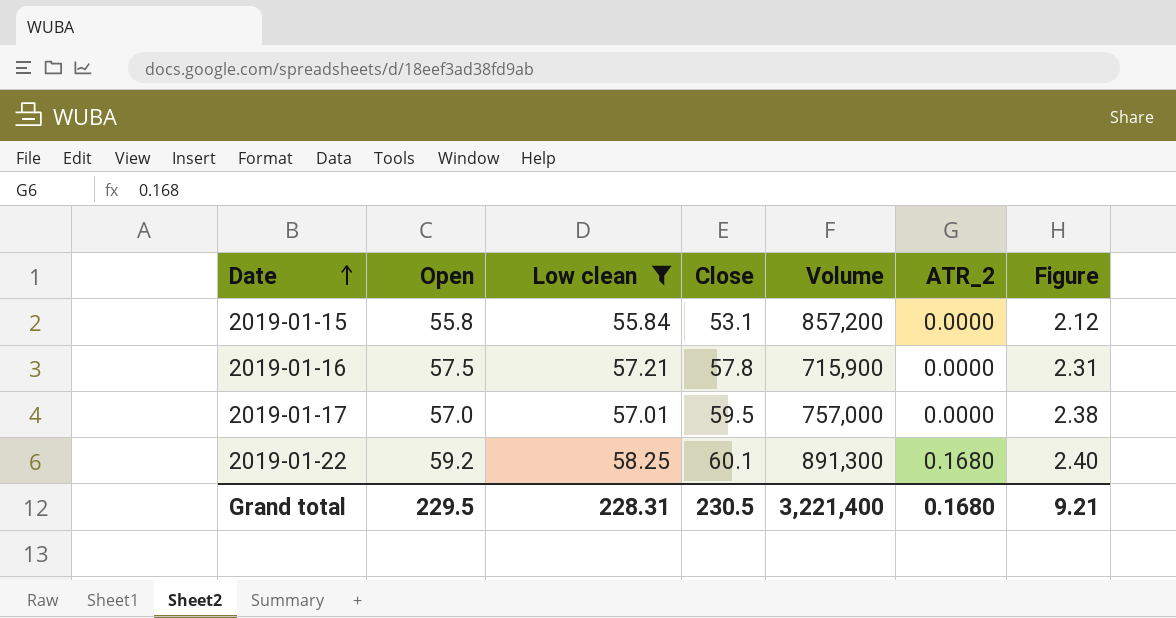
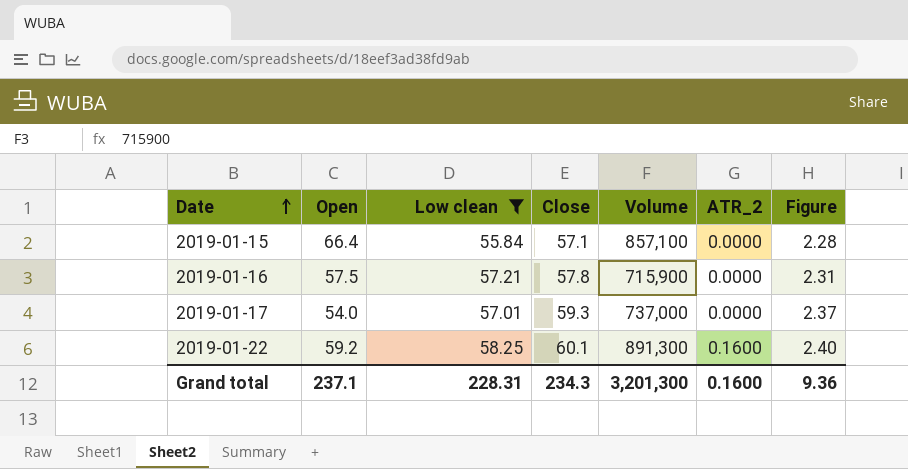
2019-01-15 | Open: 55.8 -> 66.4
2019-01-15 | Close: 53.1 -> 57.1
2019-01-15 | Volume: 857,200 -> 857,100
2019-01-15 | Figure: 2.12 -> 2.28
2019-01-17 | Open: 57.0 -> 54.0
2019-01-17 | Close: 59.5 -> 59.3
2019-01-17 | Volume: 757,000 -> 737,000
2019-01-17 | Figure: 2.38 -> 2.37
2019-01-22 | ATR_2: 0.1680 -> 0.1600
Grand total | Open: 229.5 -> 237.1
Grand total | Close: 230.5 -> 234.3
Grand total | Volume: 3,221,400 -> 3,201,300
Grand total | ATR_2: 0.1680 -> 0.1600
Grand total | Figure: 9.21 -> 9.36

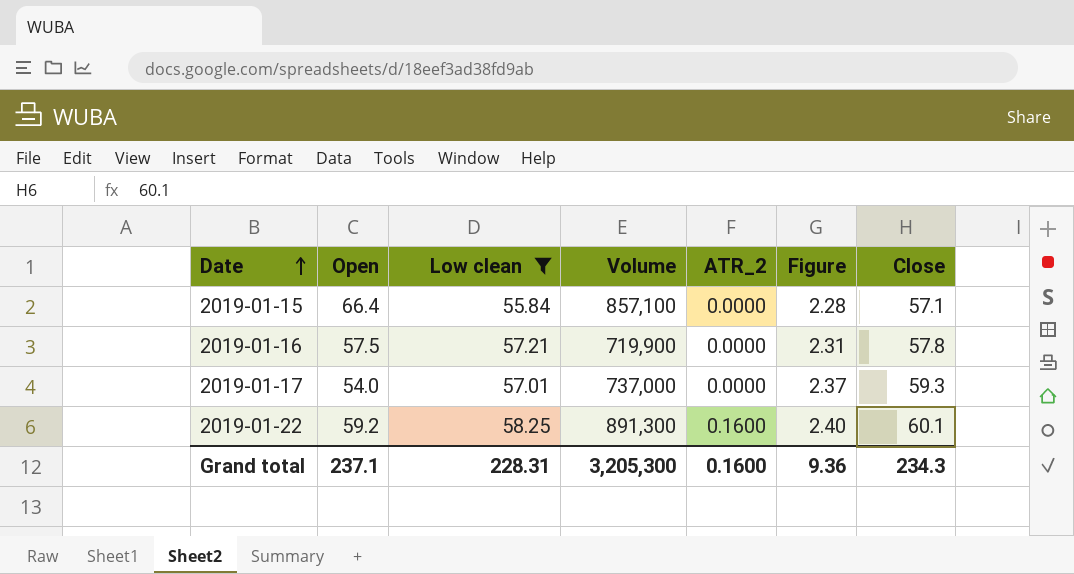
column Close | position: 4 -> 7
2019-01-16 | Volume: 715,900 -> 719,900
Grand total | Volume: 3,201,300 -> 3,205,300

